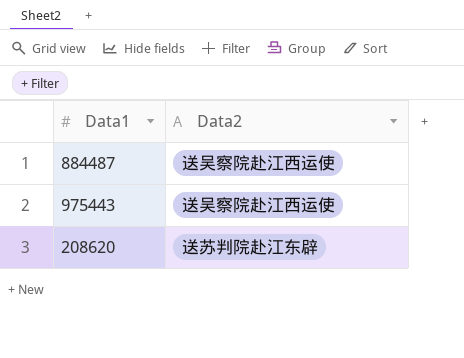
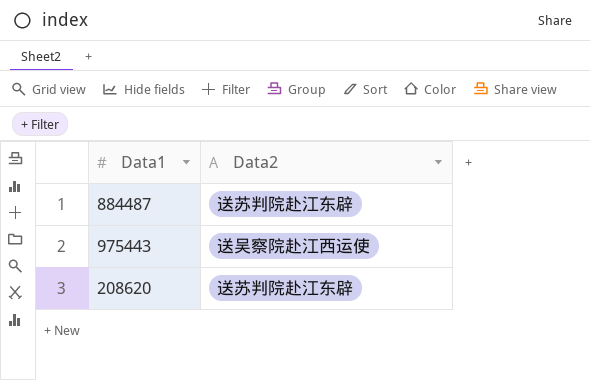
884487 | Data2: 送吴察院赴江西运使 -> 送苏判院赴江东辟

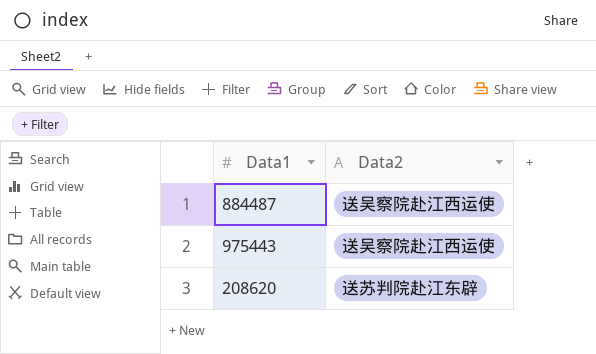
884487 | Data2: 送苏判院赴江东辟 -> 送吴察院赴江西运使

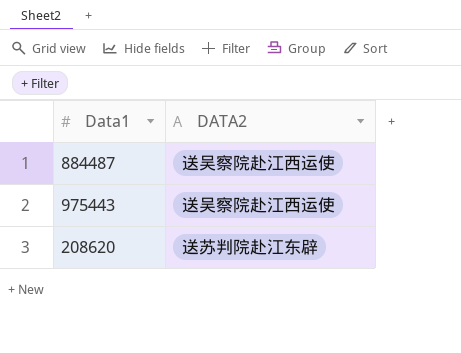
column name: Data2 -> DATA2

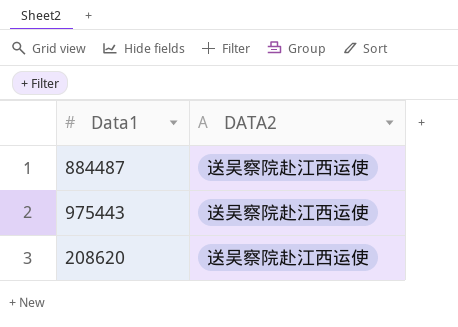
208620 | DATA2: 送苏判院赴江东辟 -> 送吴察院赴江西运使

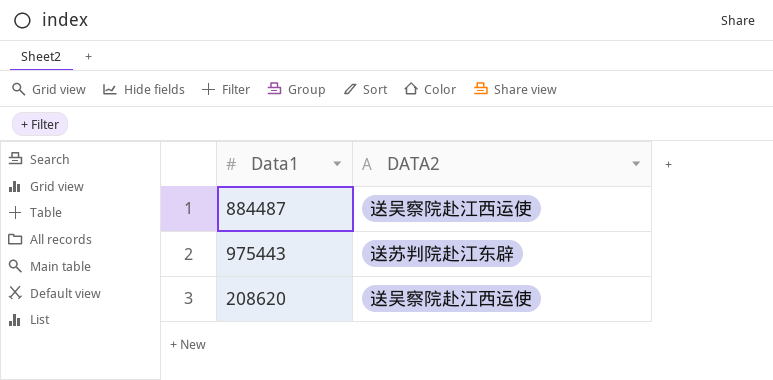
975443 | DATA2: 送吴察院赴江西运使 -> 送苏判院赴江东辟

